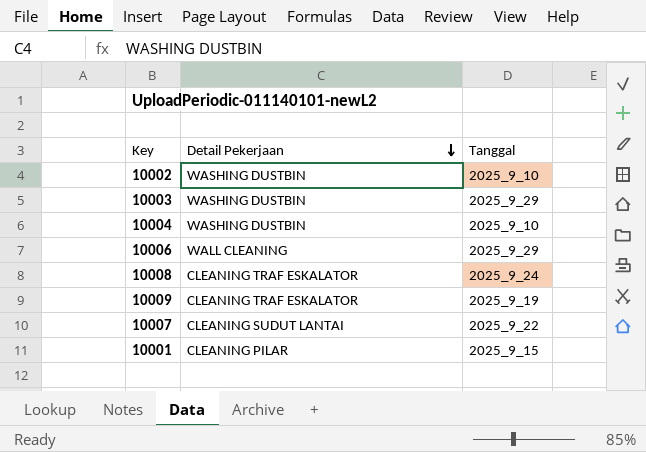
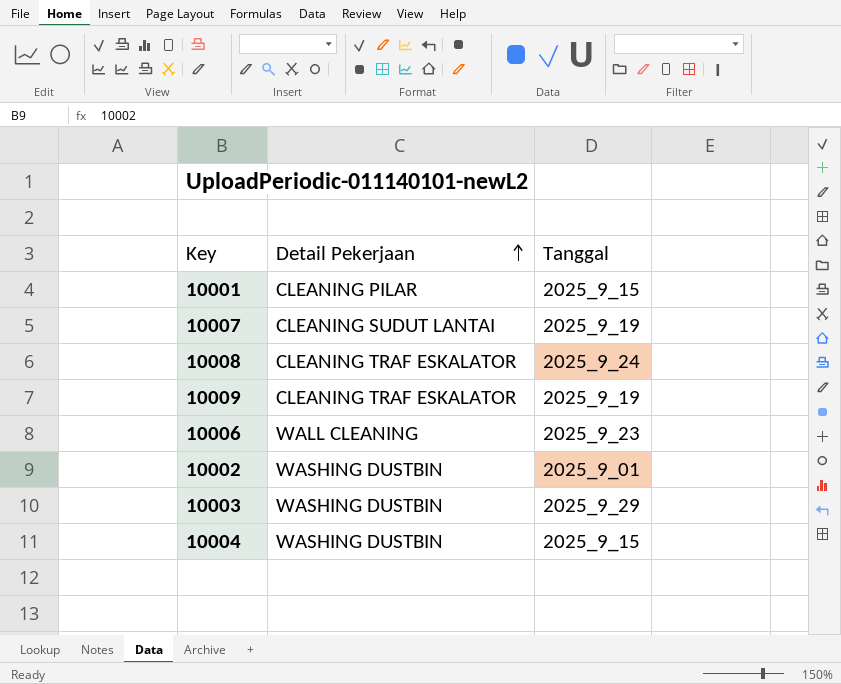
row order: Detail Pekerjaan descending -> Detail Pekerjaan ascending
10007 | Tanggal: 2025_9_22 -> 2025_9_19
10006 | Tanggal: 2025_9_29 -> 2025_9_23
10002 | Tanggal: 2025_9_10 -> 2025_9_01
10004 | Tanggal: 2025_9_10 -> 2025_9_15

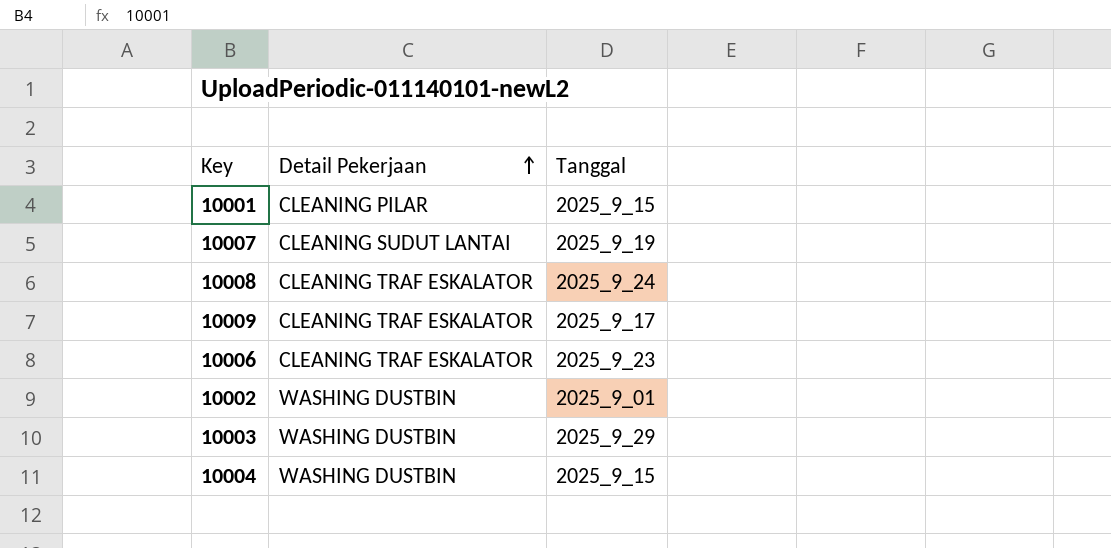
10009 | Tanggal: 2025_9_19 -> 2025_9_17
10006 | Detail Pekerjaan: WALL CLEANING -> CLEANING TRAF ESKALATOR

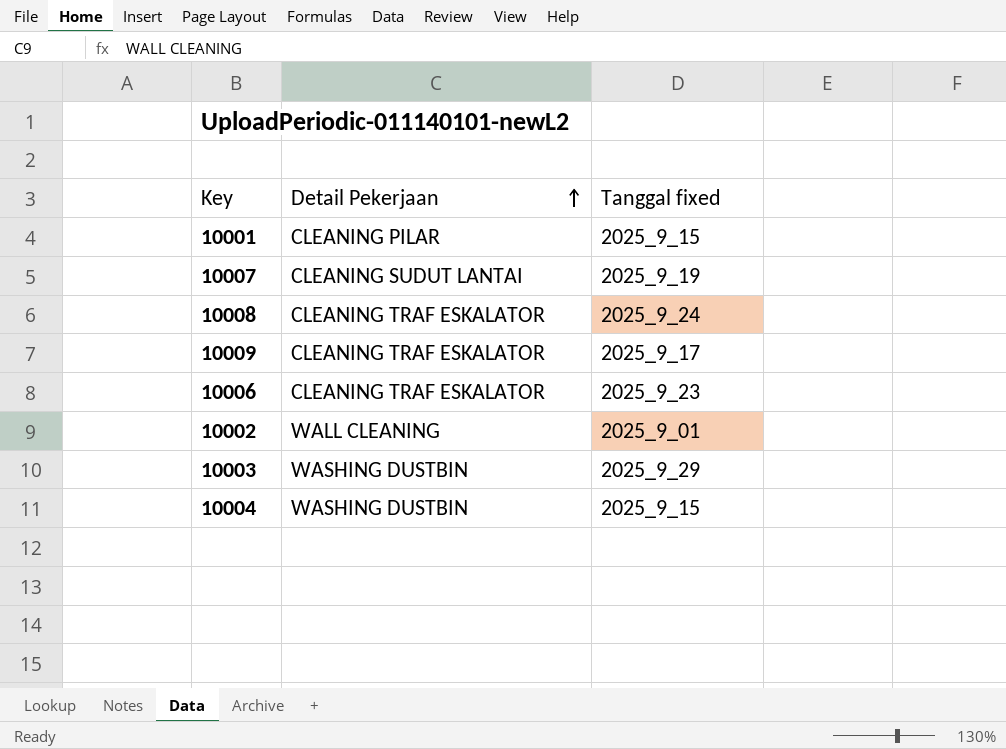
column name: Tanggal -> Tanggal fixed
10002 | Detail Pekerjaan: WASHING DUSTBIN -> WALL CLEANING

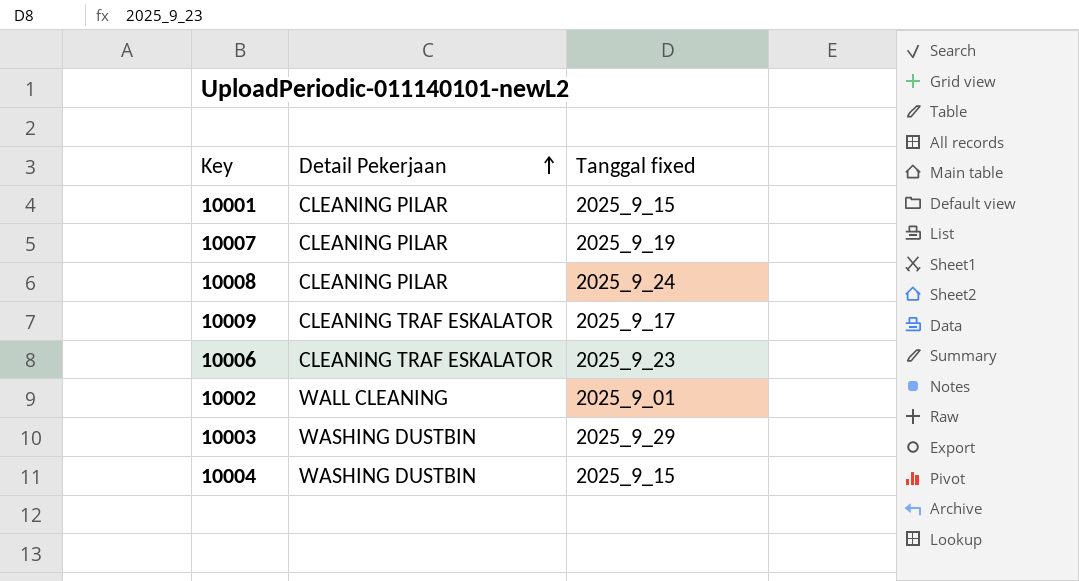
10007 | Detail Pekerjaan: CLEANING SUDUT LANTAI -> CLEANING PILAR
10008 | Detail Pekerjaan: CLEANING TRAF ESKALATOR -> CLEANING PILAR

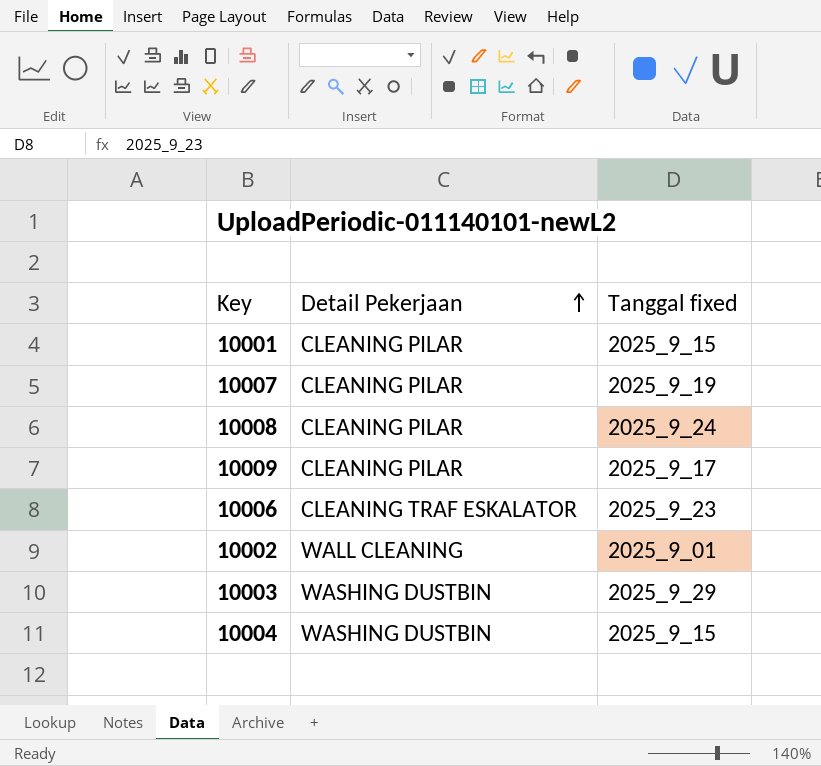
10009 | Detail Pekerjaan: CLEANING TRAF ESKALATOR -> CLEANING PILAR

